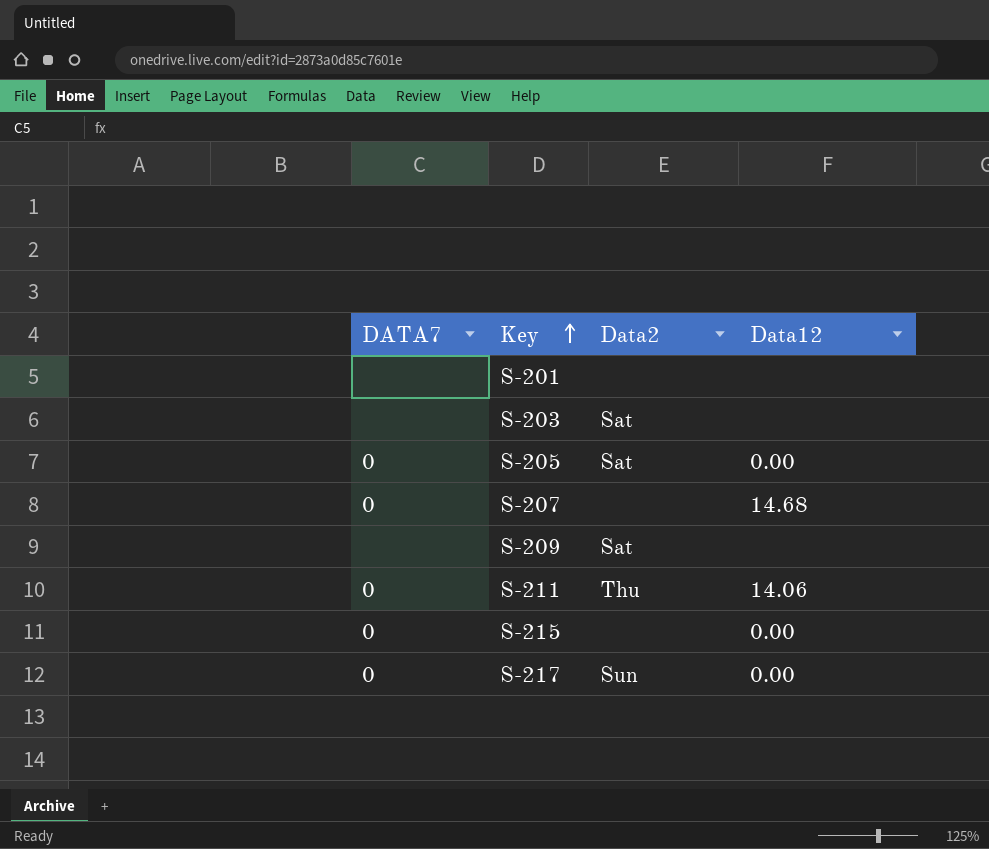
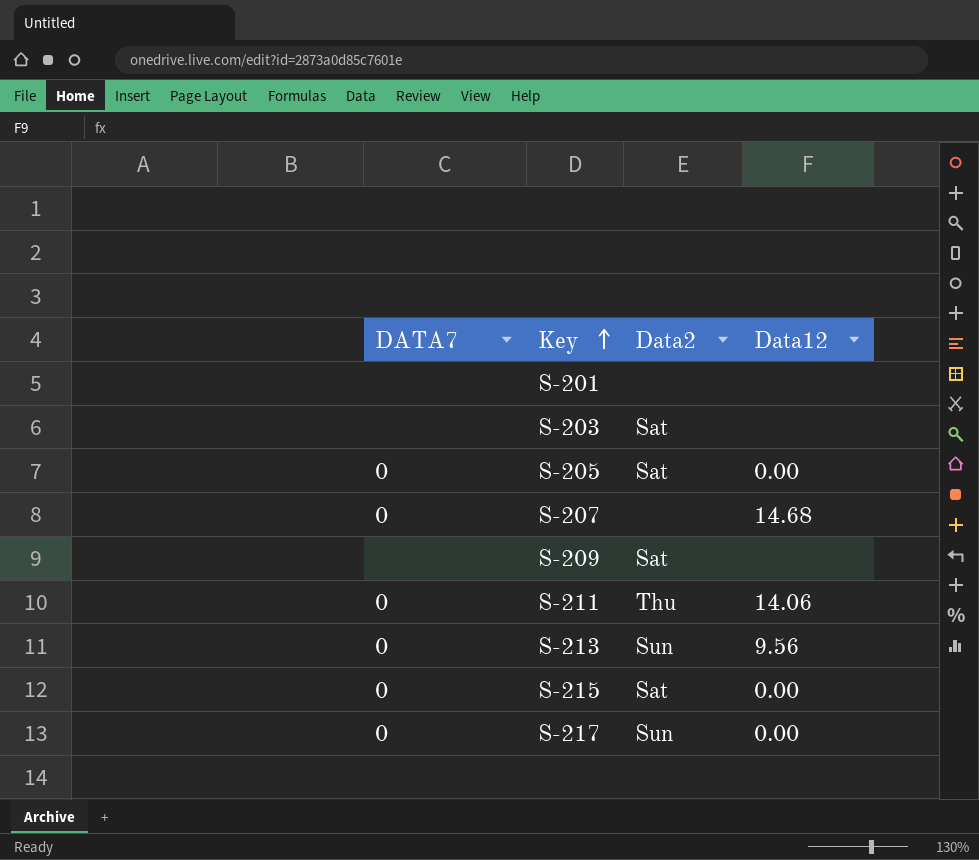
row S-213: none -> 0 | Sun | 9.56
S-215 | Data2: none -> Sat

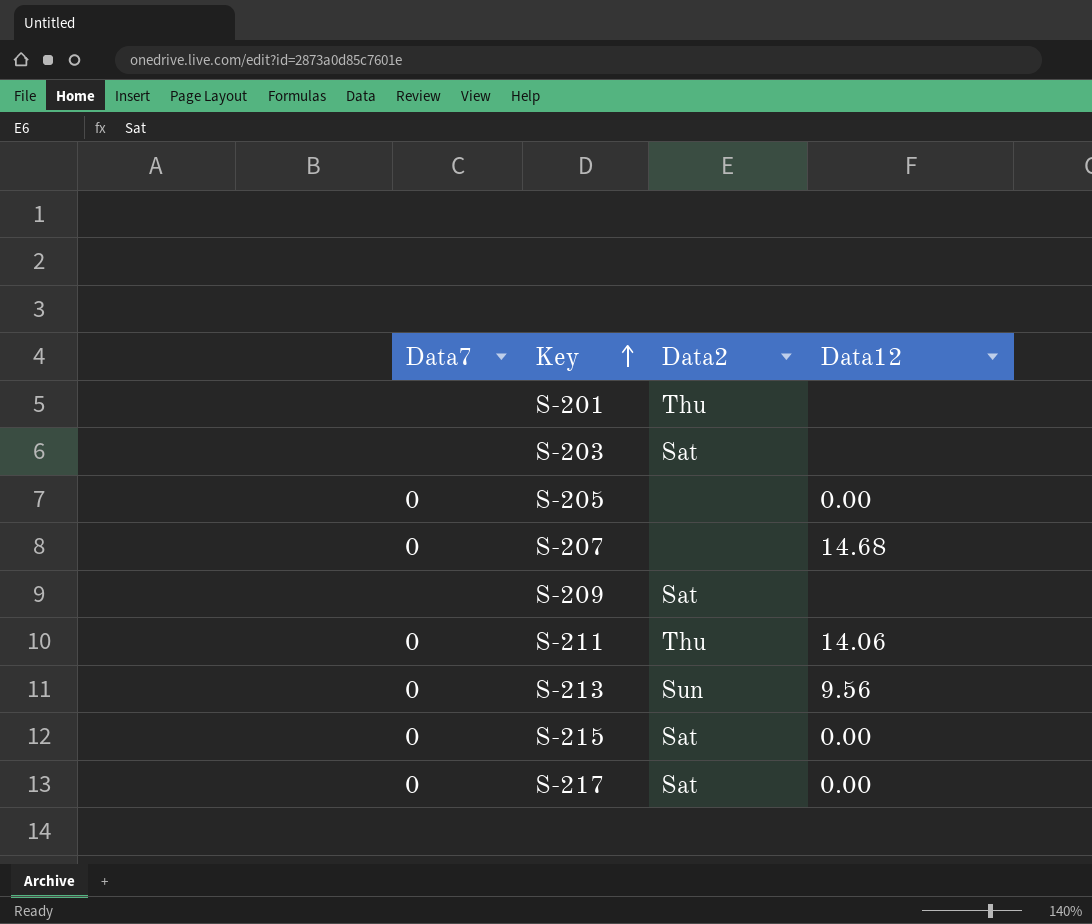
column name: DATA7 -> Data7
S-201 | Data2: none -> Thu
S-205 | Data2: Sat -> none
S-217 | Data2: Sun -> Sat

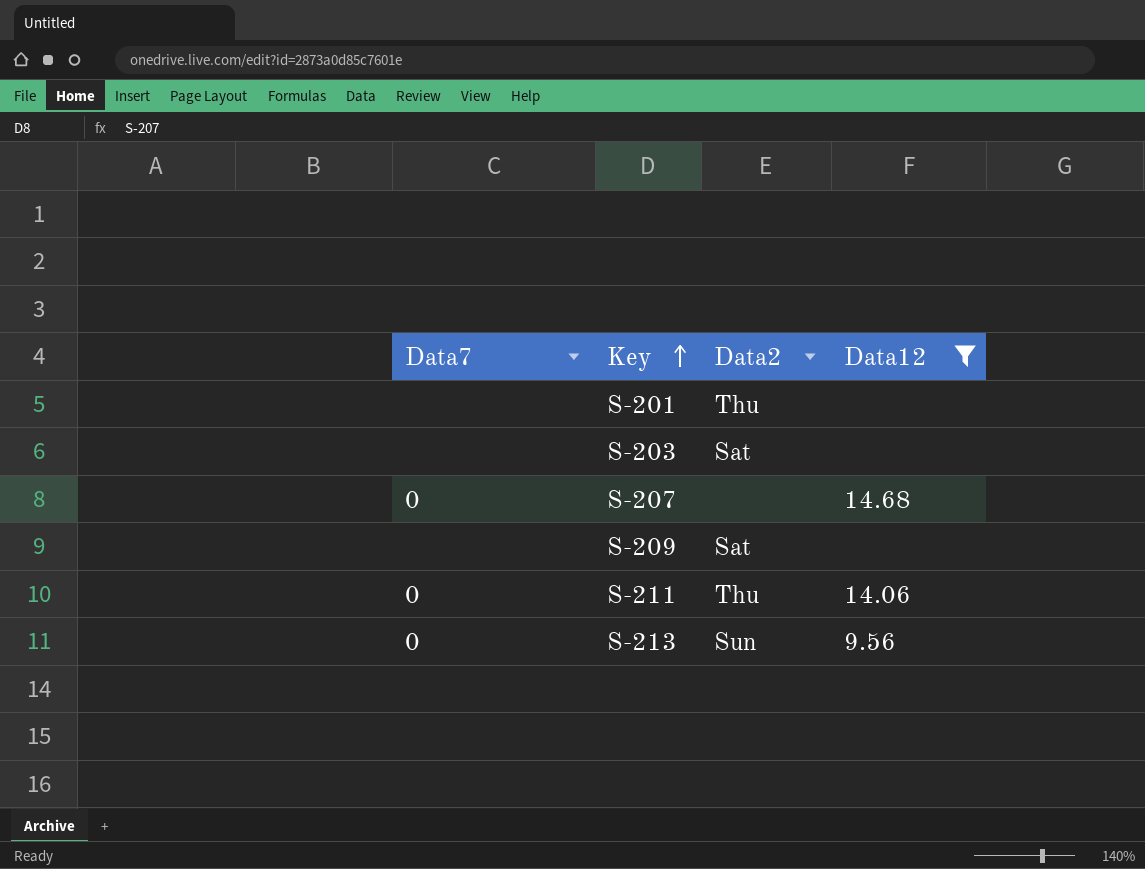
filter: none -> Data12 != 0.00

